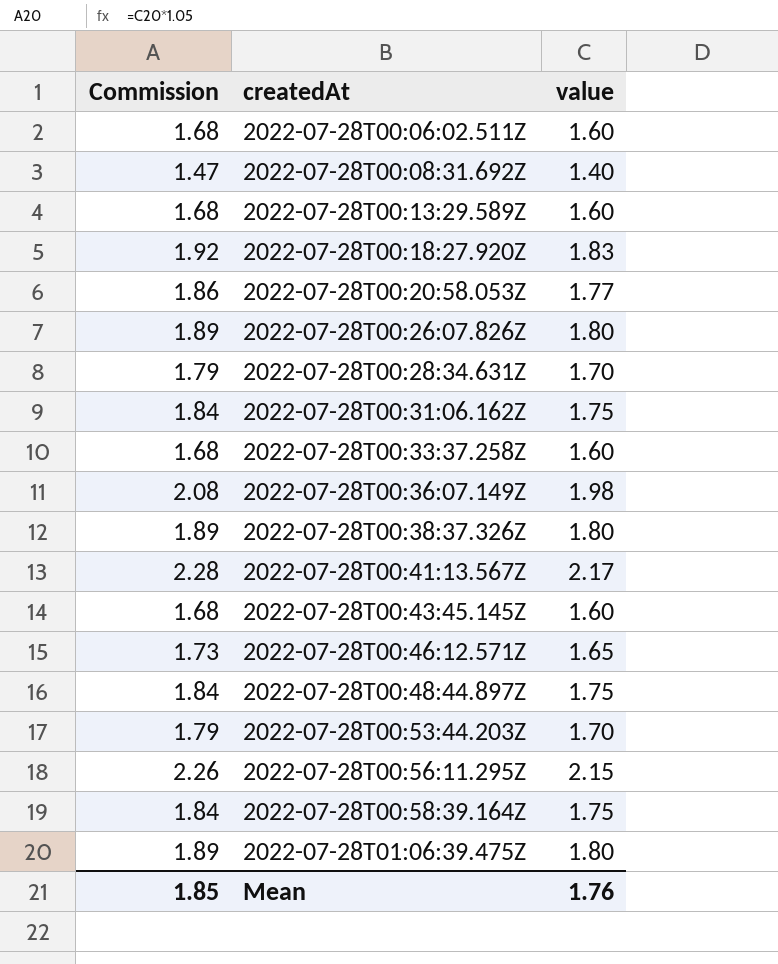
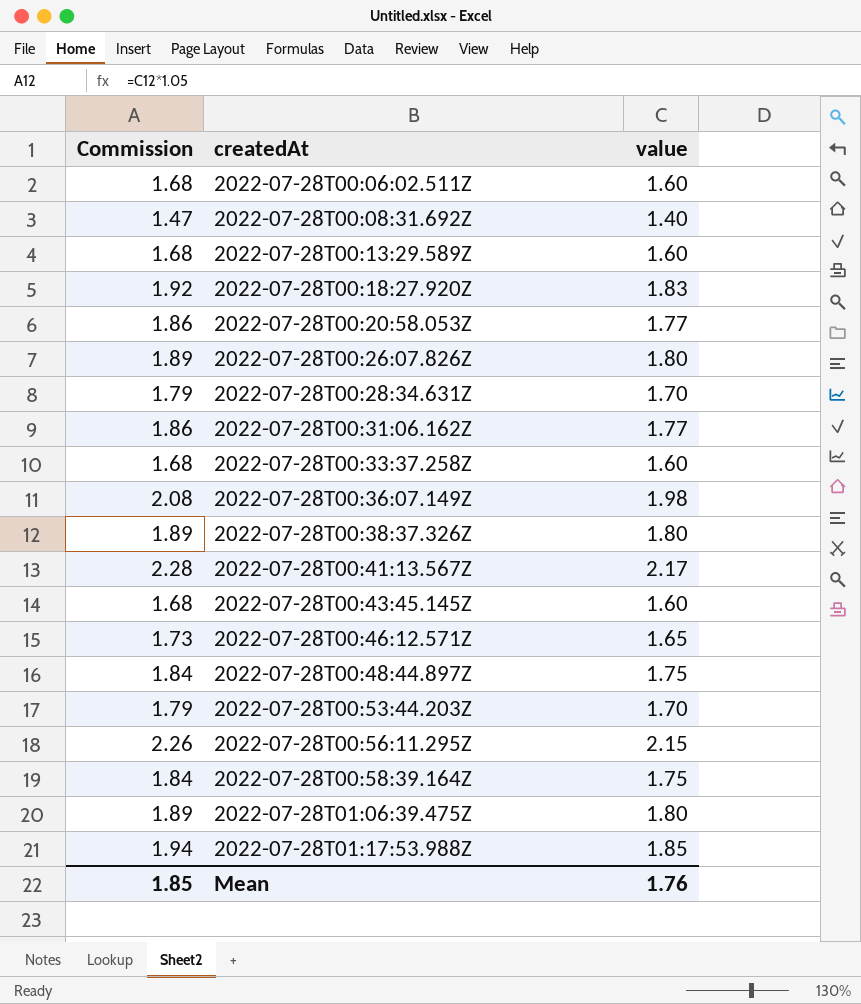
2022-07-28T00:31:06.162Z | Commission: 1.84 -> 1.86
2022-07-28T00:31:06.162Z | value: 1.75 -> 1.77
row 2022-07-28T01:17:53.988Z: none -> 1.94 | 1.85

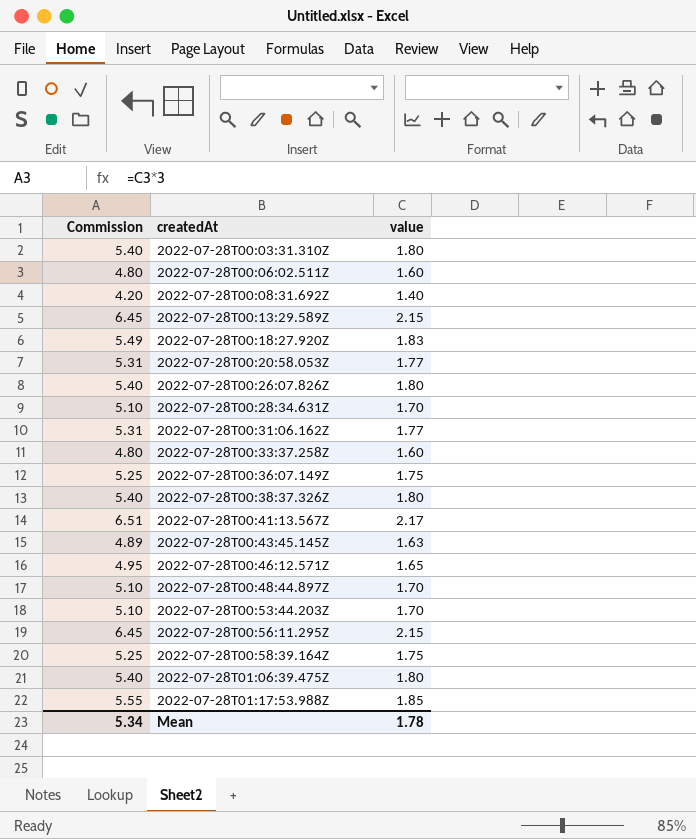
column Commission | formula: [value] * 1.05 -> [value] * 3
row 2022-07-28T00:03:31.310Z: none -> 5.40 | 1.80
2022-07-28T00:13:29.589Z | value: 1.60 -> 2.15
2022-07-28T00:36:07.149Z | value: 1.98 -> 1.75
2022-07-28T00:43:45.145Z | value: 1.60 -> 1.63
2022-07-28T00:48:44.897Z | value: 1.75 -> 1.70
Mean | Commission: 1.85 -> 5.34
Mean | value: 1.76 -> 1.78

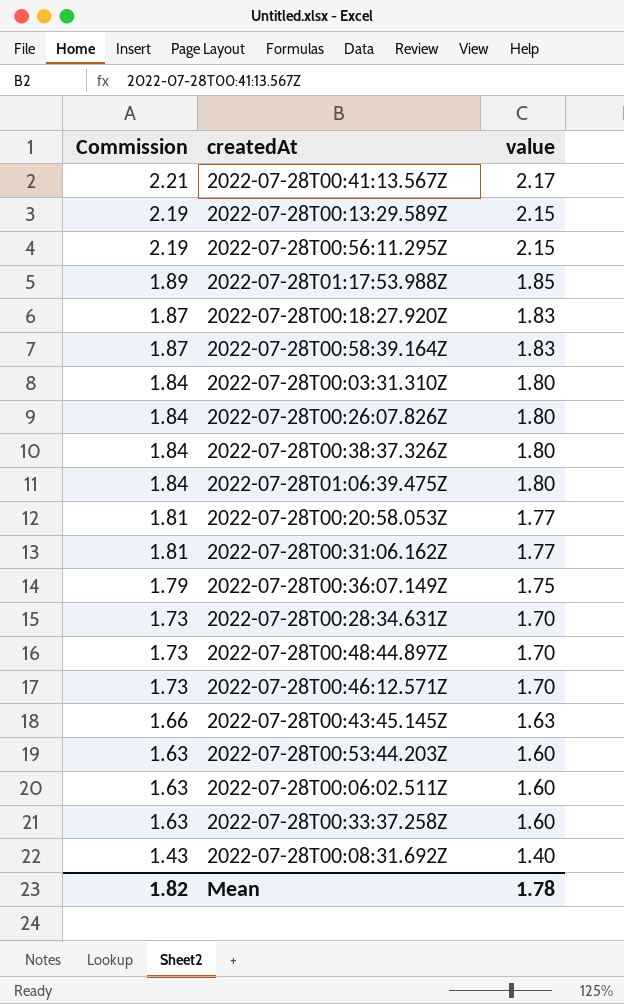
row order: createdAt ascending -> Commission descending
column Commission | formula: [value] * 3 -> [value] * 1.02
2022-07-28T00:58:39.164Z | value: 1.75 -> 1.83
2022-07-28T00:46:12.571Z | value: 1.65 -> 1.70
2022-07-28T00:53:44.203Z | value: 1.70 -> 1.60
Mean | Commission: 5.34 -> 1.82

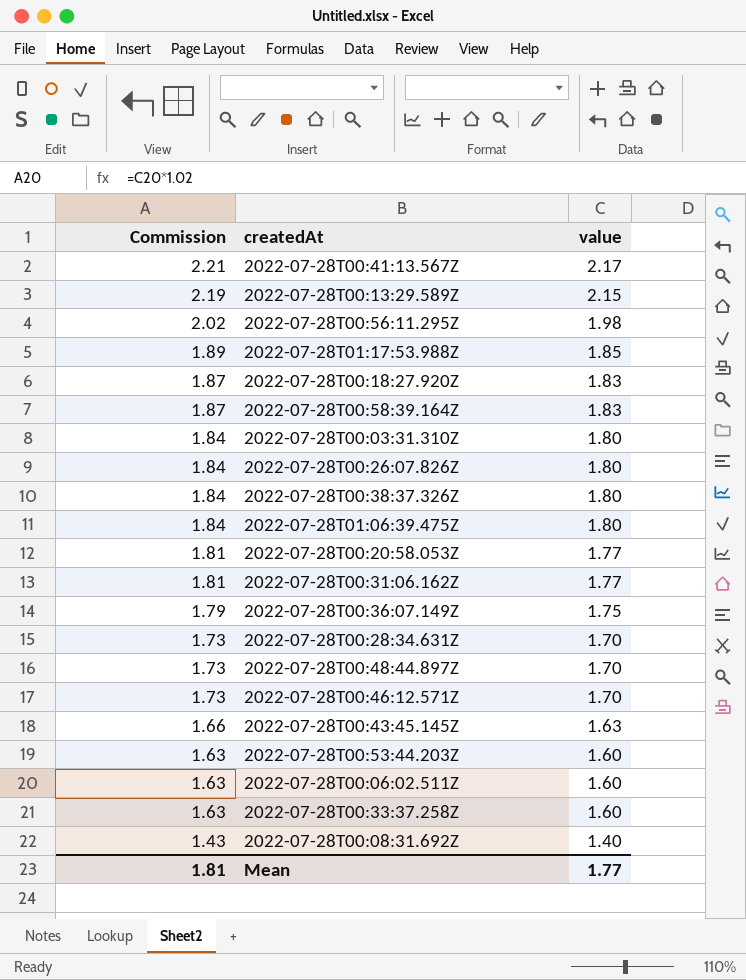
2022-07-28T00:56:11.295Z | Commission: 2.19 -> 2.02
2022-07-28T00:56:11.295Z | value: 2.15 -> 1.98
Mean | Commission: 1.82 -> 1.81
Mean | value: 1.78 -> 1.77

